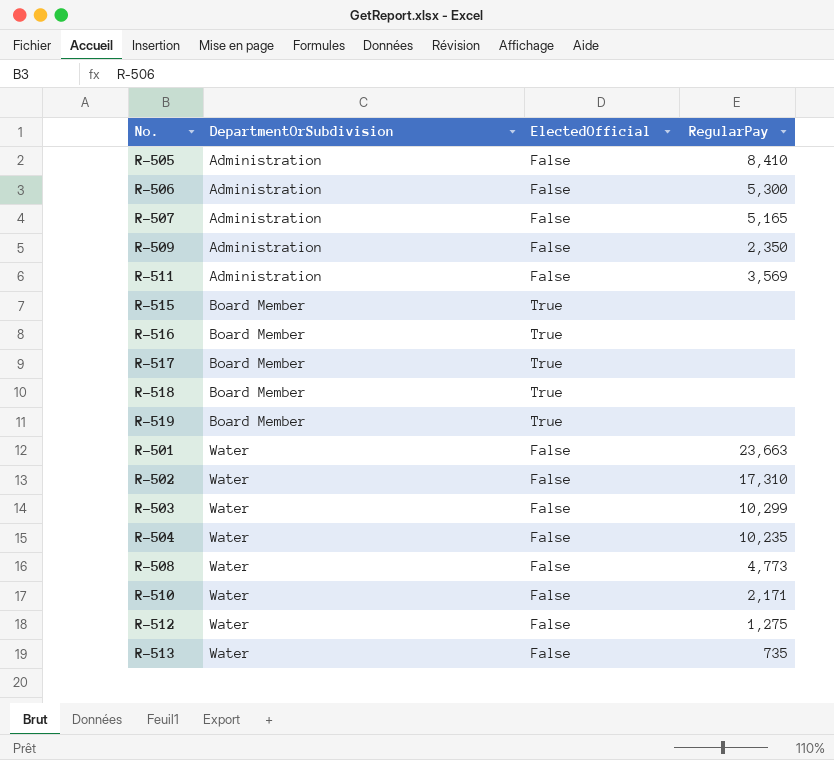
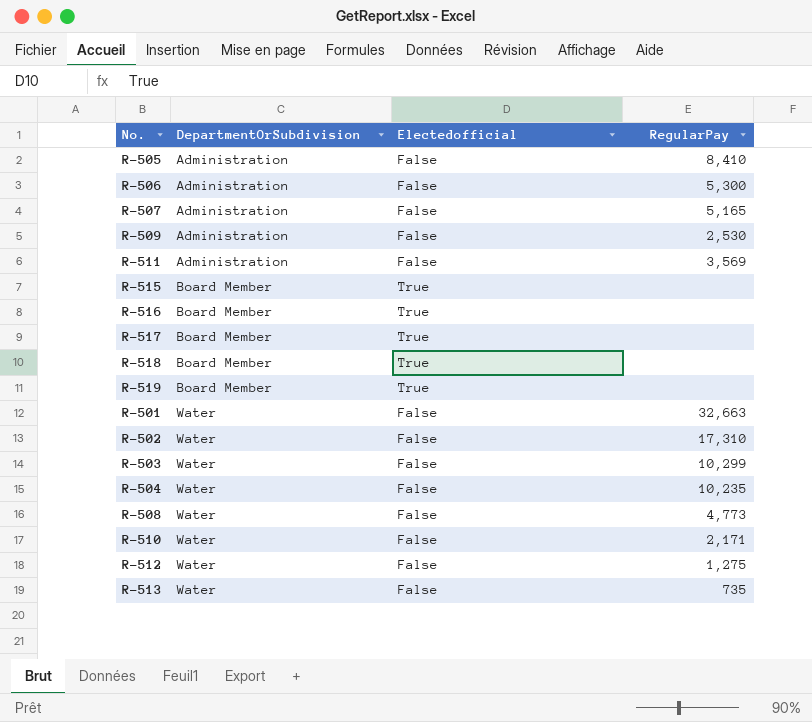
column name: ElectedOfficial -> Electedofficial
R-509 | RegularPay: 2,350 -> 2,530
R-501 | RegularPay: 23,663 -> 32,663

